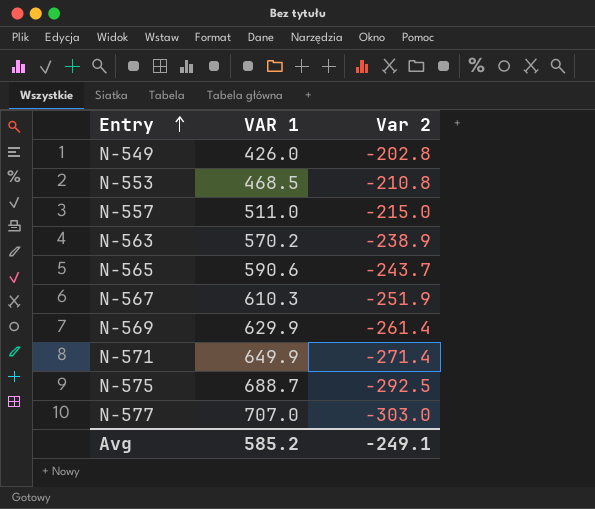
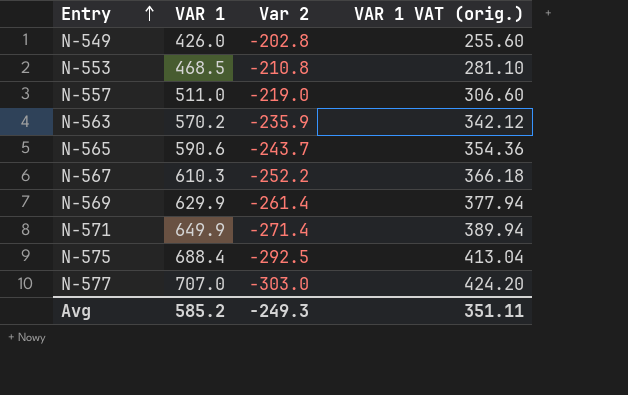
column VAR 1 VAT (orig.) | formula: none -> [VAR 1] * 0.6
N-557 | Var 2: -215.0 -> -219.0
N-563 | Var 2: -238.9 -> -235.9
N-567 | Var 2: -251.9 -> -252.2
N-575 | VAR 1: 688.7 -> 688.4
Avg | Var 2: -249.1 -> -249.3

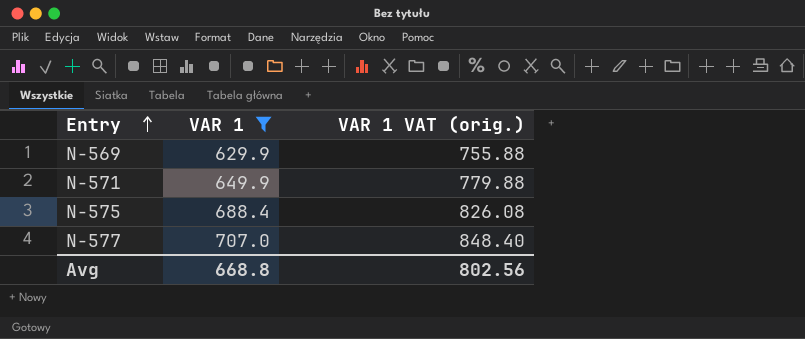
filter: none -> VAR 1 >= 629.9
column Var 2 | position: 3 -> none
column VAR 1 VAT (orig.) | formula: [VAR 1] * 0.6 -> [VAR 1] * 1.2
Avg | VAR 1: 585.2 -> 668.8
Avg | VAR 1 VAT (orig.): 351.11 -> 802.56

